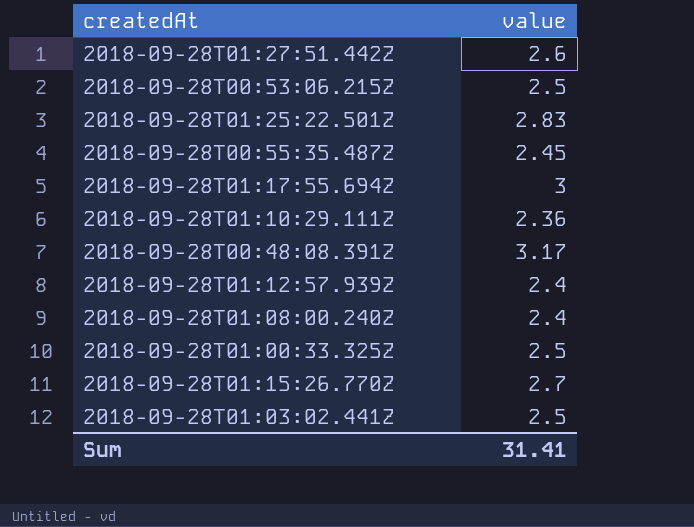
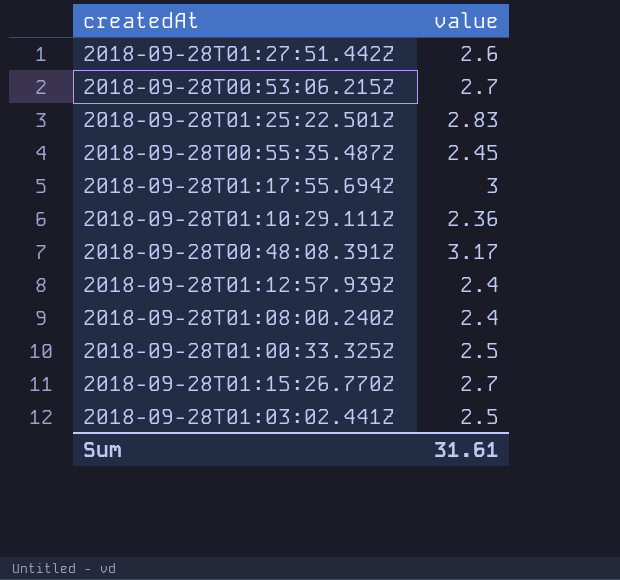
2018-09-28T00:53:06.215Z | value: 2.5 -> 2.7
Sum | value: 31.41 -> 31.61

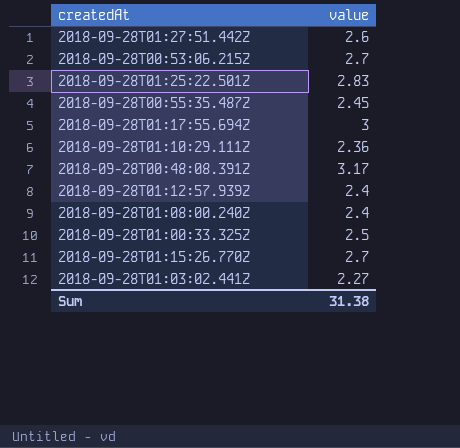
2018-09-28T01:03:02.441Z | value: 2.5 -> 2.27
Sum | value: 31.61 -> 31.38

